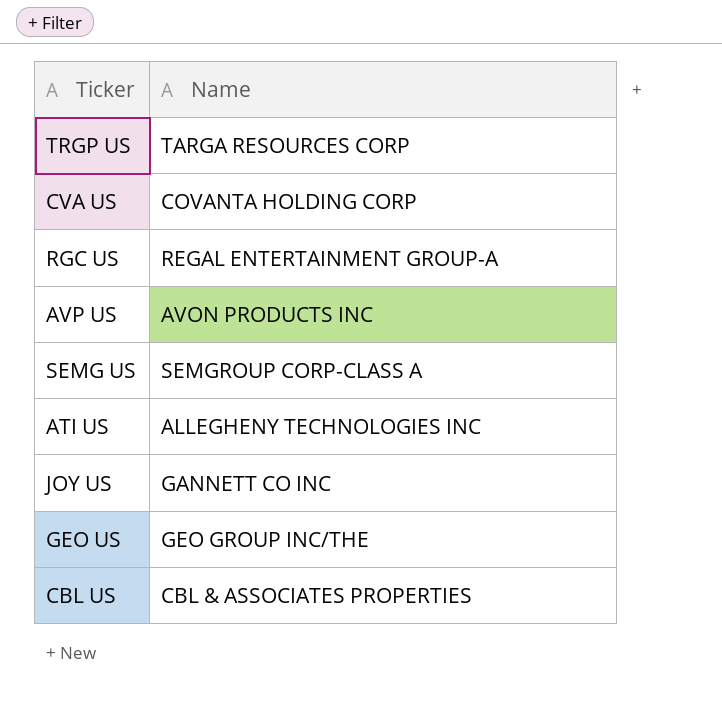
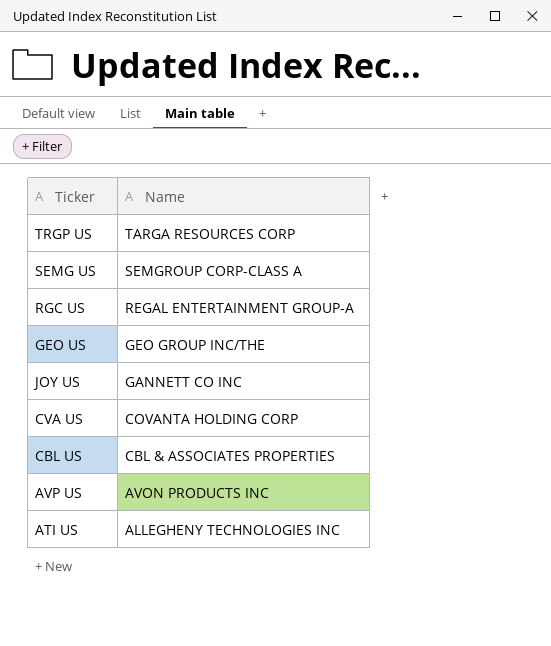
row order: none -> Name descending

